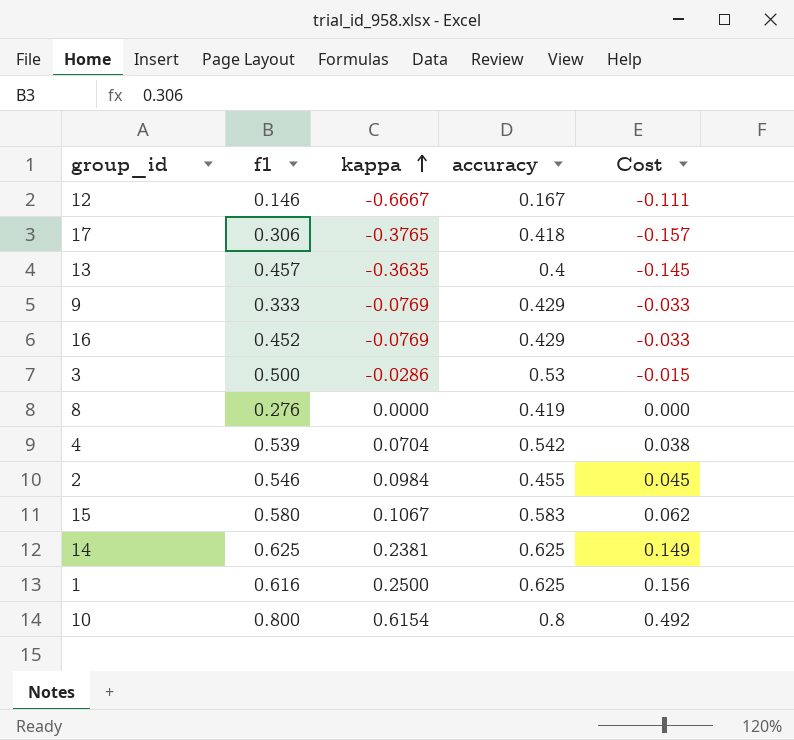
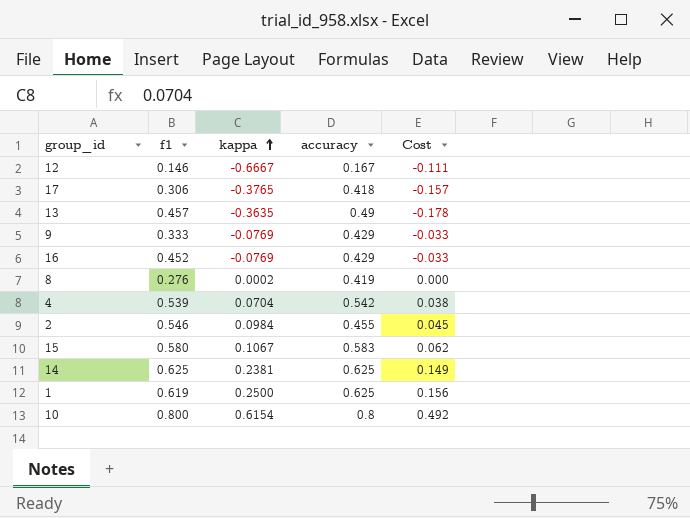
row 3: 0.500 | -0.0286 | 0.53 | -0.015 -> none
13 | accuracy: 0.4 -> 0.49
13 | Cost: -0.145 -> -0.178
8 | kappa: 0.0000 -> 0.0002
1 | f1: 0.616 -> 0.619

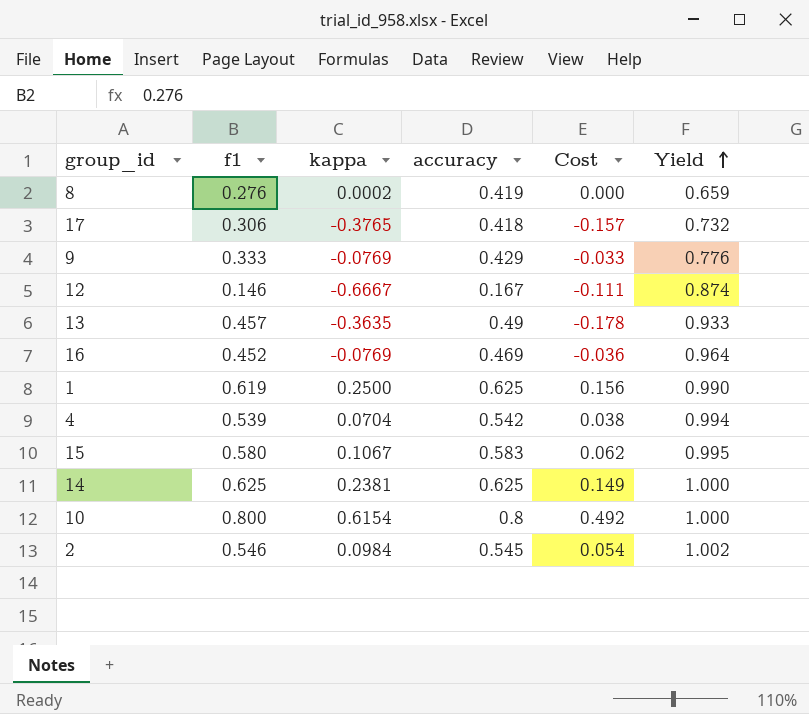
row order: kappa ascending -> Yield ascending
column Yield | formula: none -> [f1] / [accuracy]
16 | accuracy: 0.429 -> 0.469
16 | Cost: -0.033 -> -0.036
2 | accuracy: 0.455 -> 0.545
2 | Cost: 0.045 -> 0.054

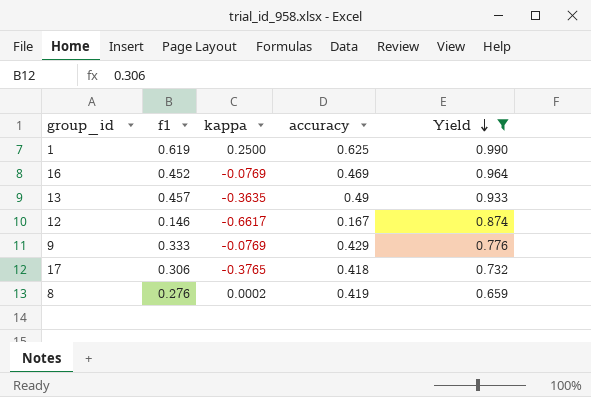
filter: none -> Yield <= 0.990
row order: Yield ascending -> Yield descending
column Cost | formula: [kappa] * [accuracy] -> none
12 | kappa: -0.6667 -> -0.6617

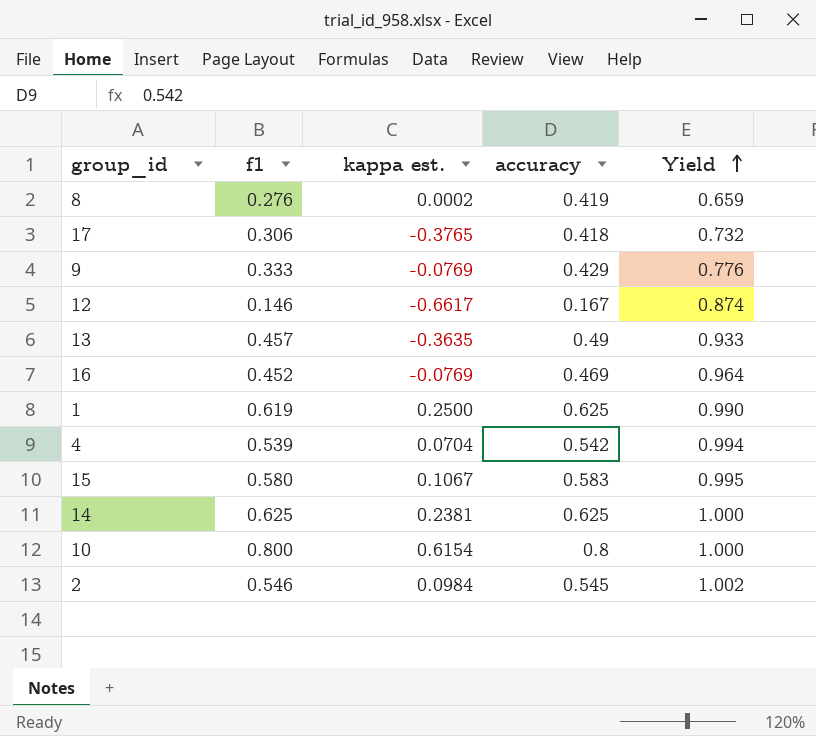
filter: Yield <= 0.990 -> none
row order: Yield descending -> Yield ascending
column name: kappa -> kappa est.

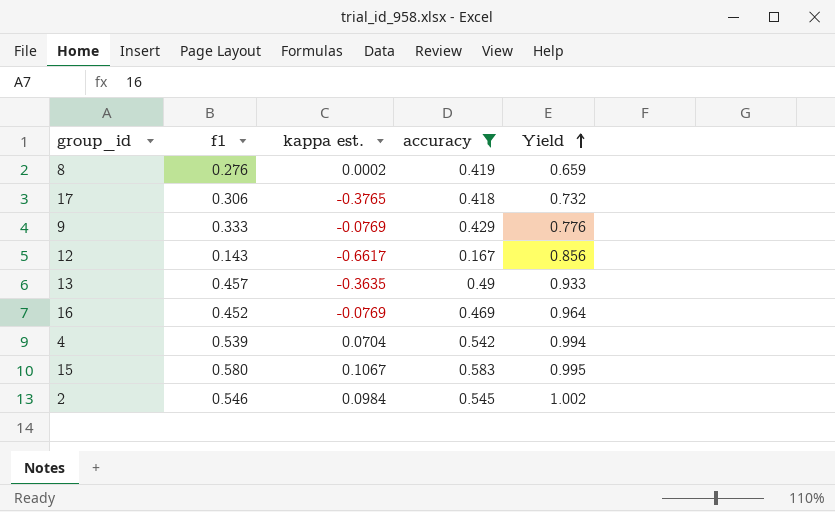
filter: none -> accuracy <= 0.583
12 | f1: 0.146 -> 0.143
12 | Yield: 0.874 -> 0.856

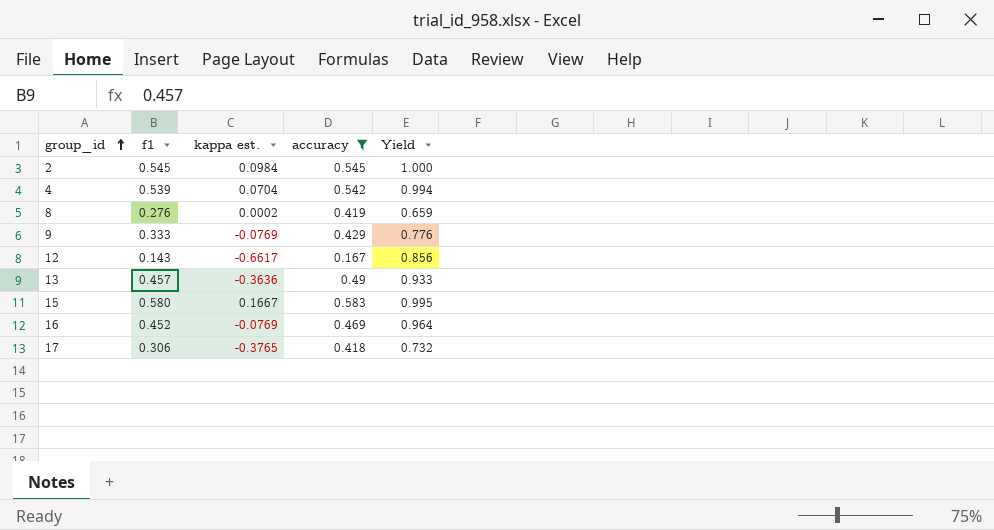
row order: Yield ascending -> group_id ascending
2 | f1: 0.546 -> 0.545
2 | Yield: 1.002 -> 1.000
13 | kappa est.: -0.3635 -> -0.3636
15 | kappa est.: 0.1067 -> 0.1667

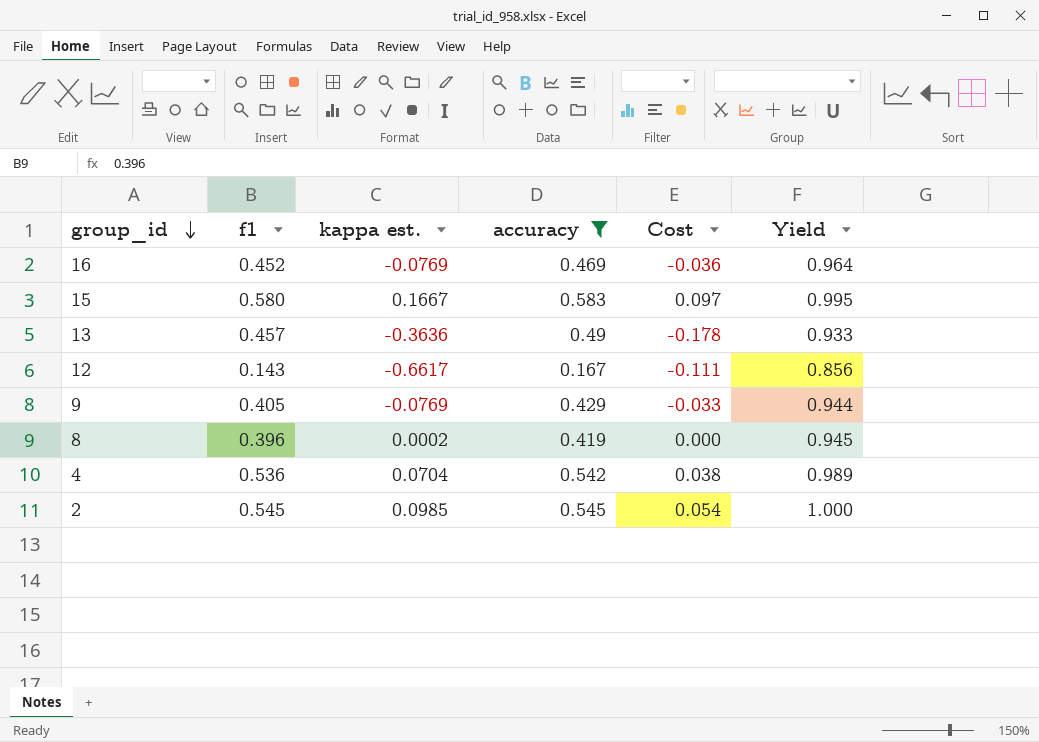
row order: group_id ascending -> group_id descending
column Cost | formula: none -> [kappa est.] * [accuracy]
row 17: 0.306 | -0.3765 | 0.418 | 0.732 -> none
9 | f1: 0.333 -> 0.405
9 | Yield: 0.776 -> 0.944
8 | f1: 0.276 -> 0.396
8 | Yield: 0.659 -> 0.945
4 | f1: 0.539 -> 0.536
4 | Yield: 0.994 -> 0.989
2 | kappa est.: 0.0984 -> 0.0985

